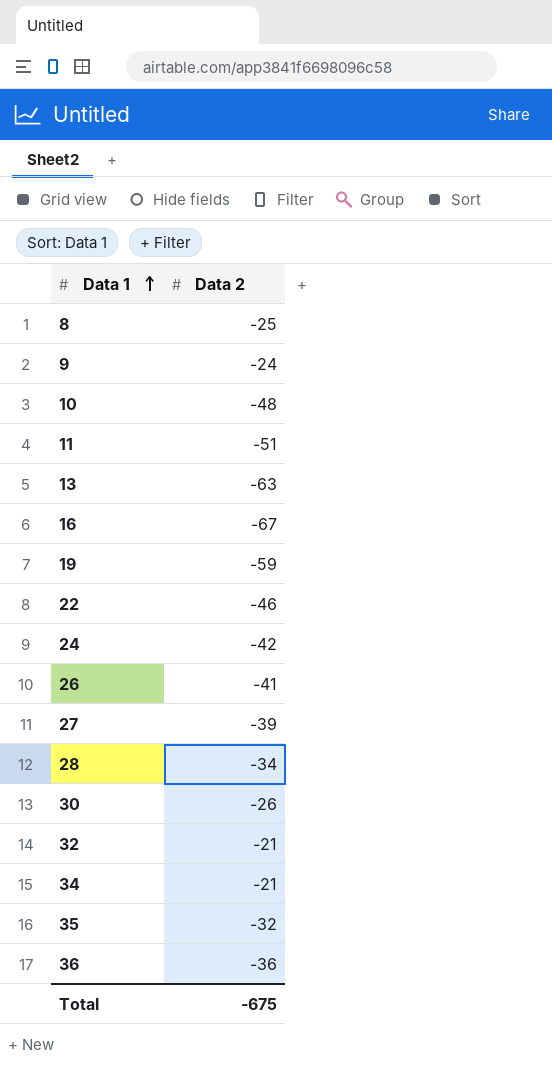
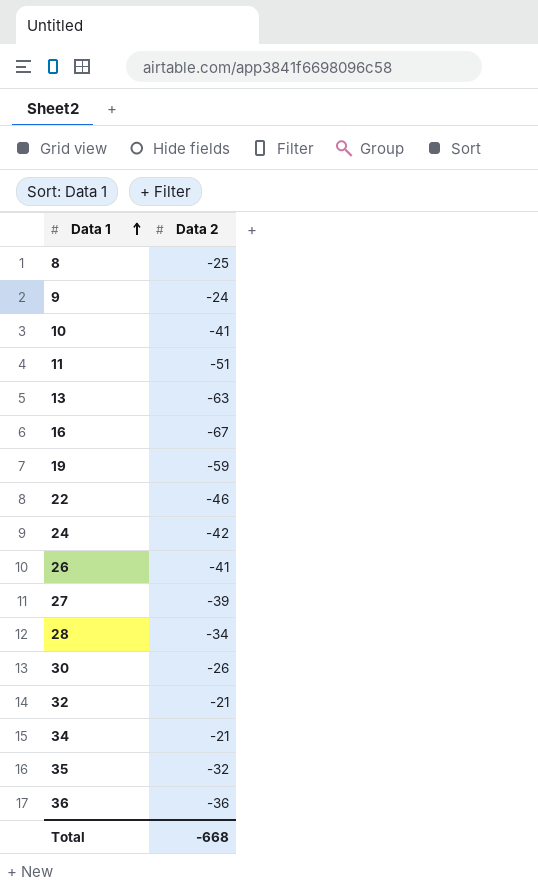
10 | Data 2: -48 -> -41
Total | Data 2: -675 -> -668

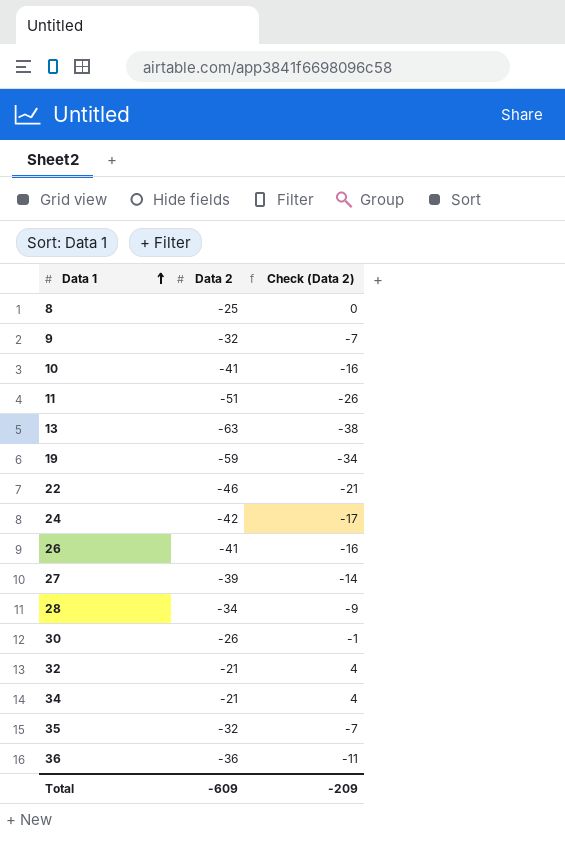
column Check (Data 2) | formula: none -> [Data 2] + 25
row 16: -67 -> none
9 | Data 2: -24 -> -32
Total | Data 2: -668 -> -609

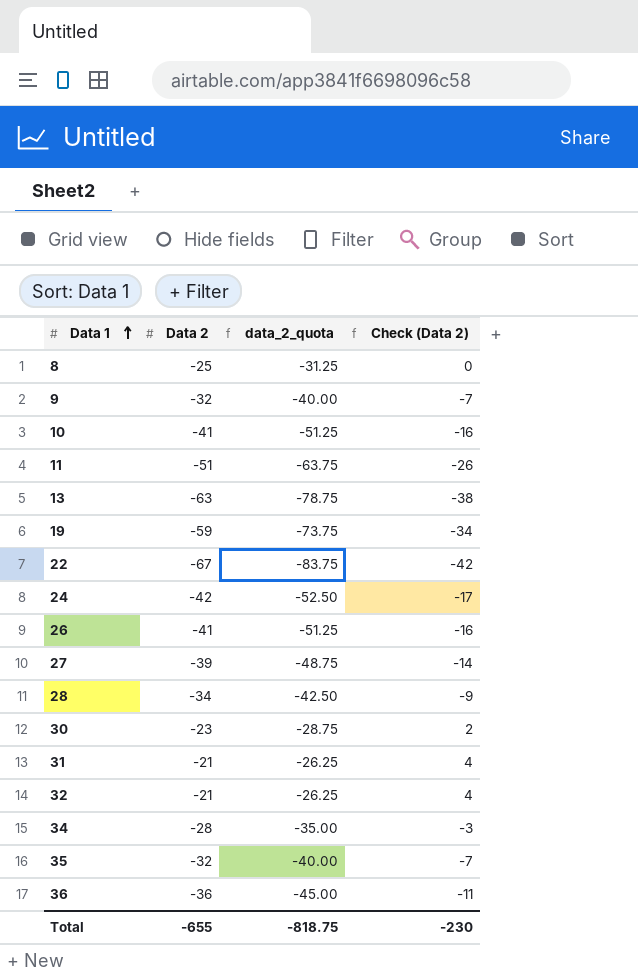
column data_2_quota | formula: none -> [Data 2] * 1.25
22 | Data 2: -46 -> -67
22 | Check (Data 2): -21 -> -42
30 | Data 2: -26 -> -23
30 | Check (Data 2): -1 -> 2
row 31: none -> -21 | -26.25 | 4
34 | Data 2: -21 -> -28
34 | Check (Data 2): 4 -> -3
Total | Data 2: -609 -> -655
Total | Check (Data 2): -209 -> -230

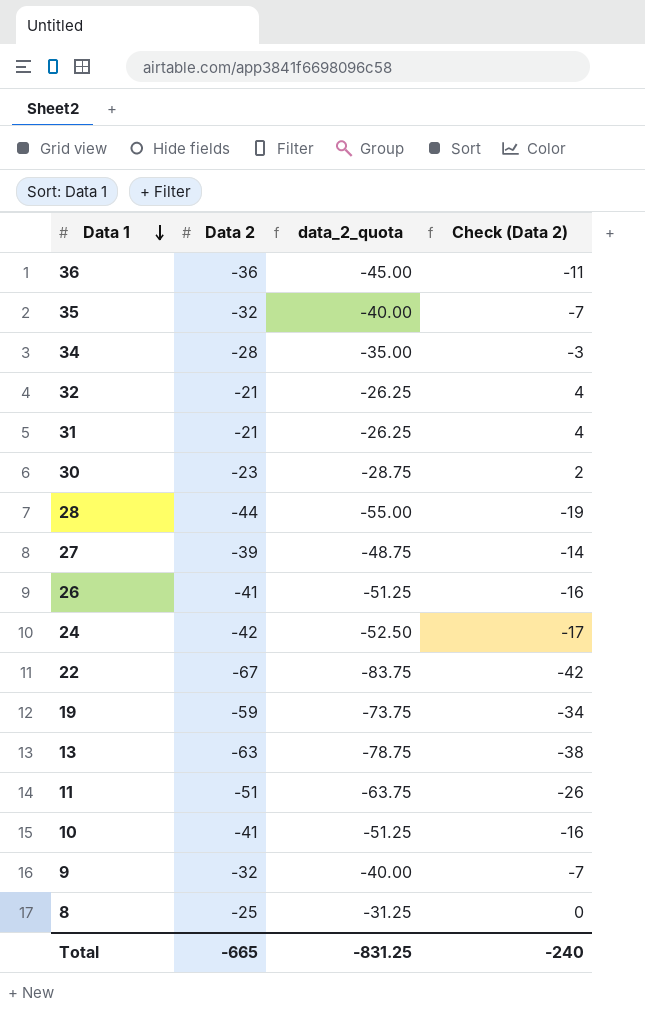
row order: Data 1 ascending -> Data 1 descending
28 | Data 2: -34 -> -44
28 | data_2_quota: -42.50 -> -55.00
28 | Check (Data 2): -9 -> -19
Total | Data 2: -655 -> -665
Total | data_2_quota: -818.75 -> -831.25
Total | Check (Data 2): -230 -> -240

